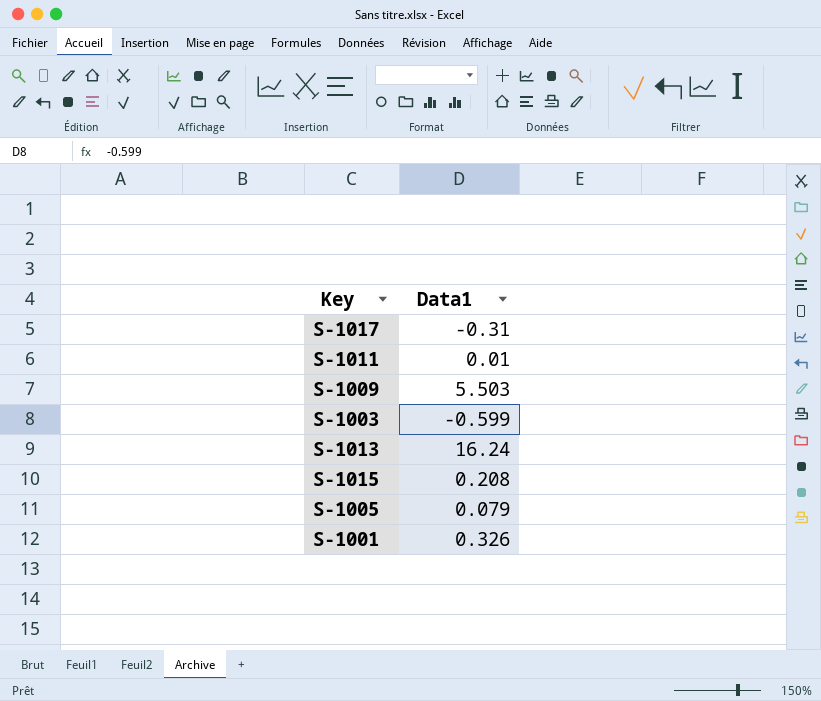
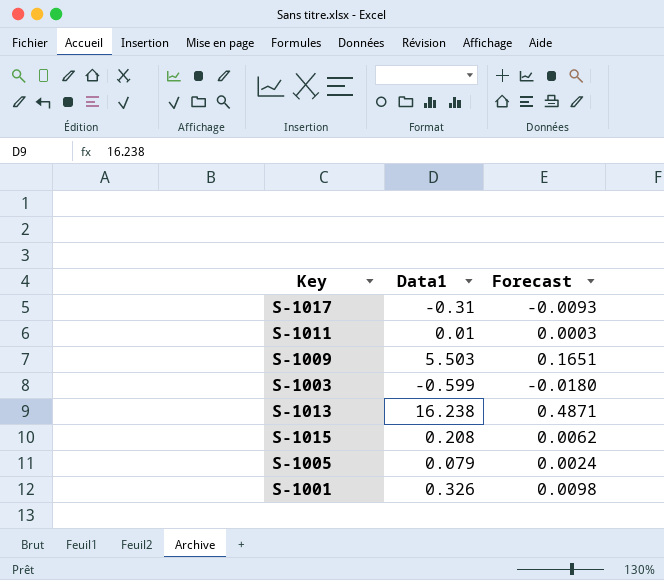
column Forecast | formula: none -> [Data1] * 0.03
S-1013 | Data1: 16.24 -> 16.238

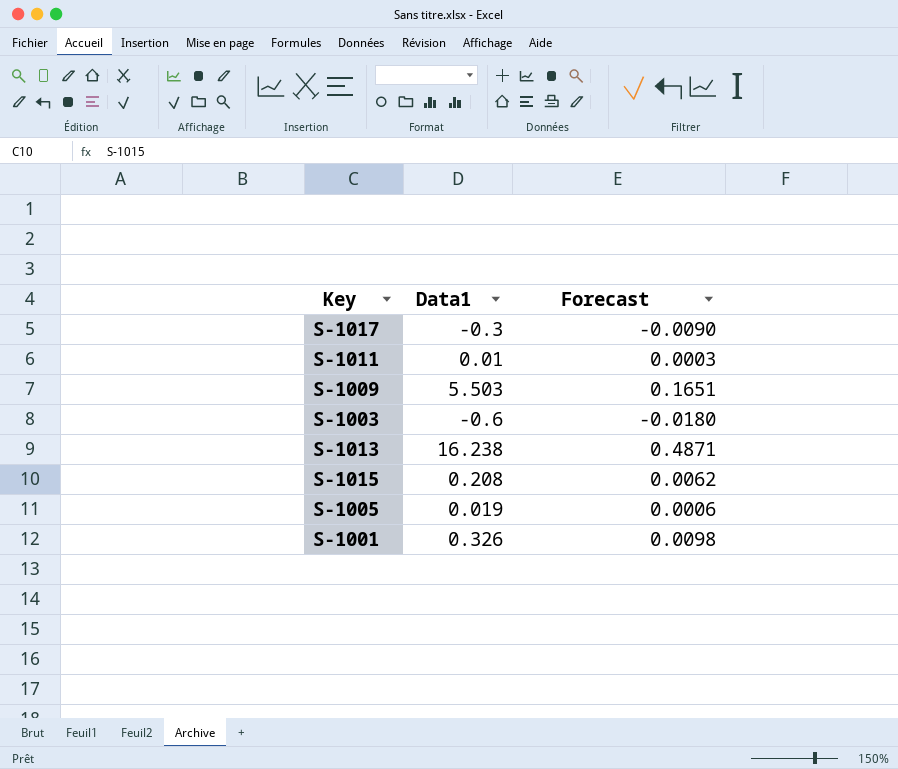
S-1017 | Data1: -0.31 -> -0.3
S-1017 | Forecast: -0.0093 -> -0.0090
S-1003 | Data1: -0.599 -> -0.6
S-1005 | Data1: 0.079 -> 0.019
S-1005 | Forecast: 0.0024 -> 0.0006

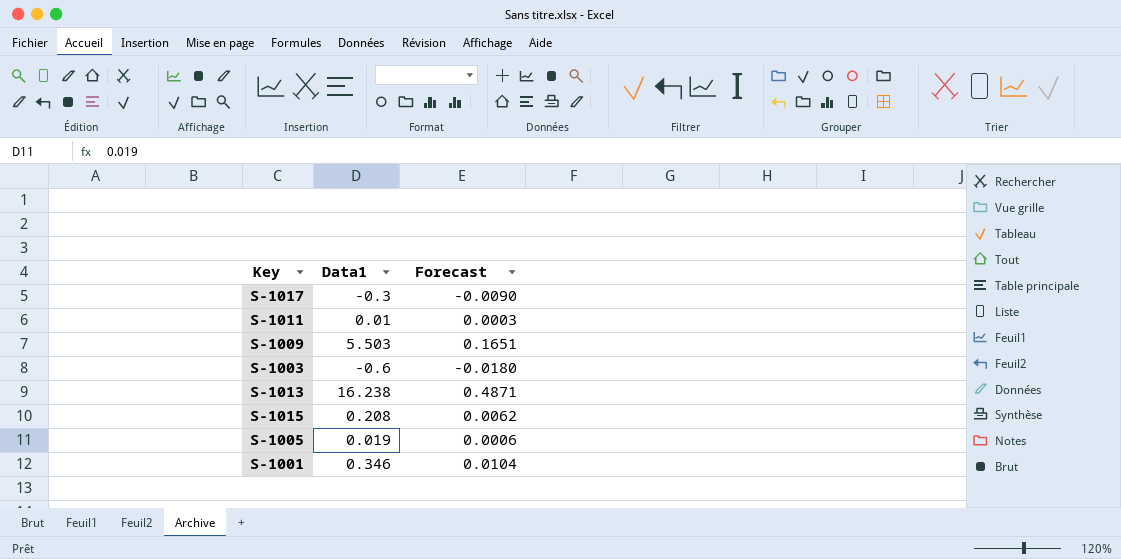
S-1001 | Data1: 0.326 -> 0.346
S-1001 | Forecast: 0.0098 -> 0.0104

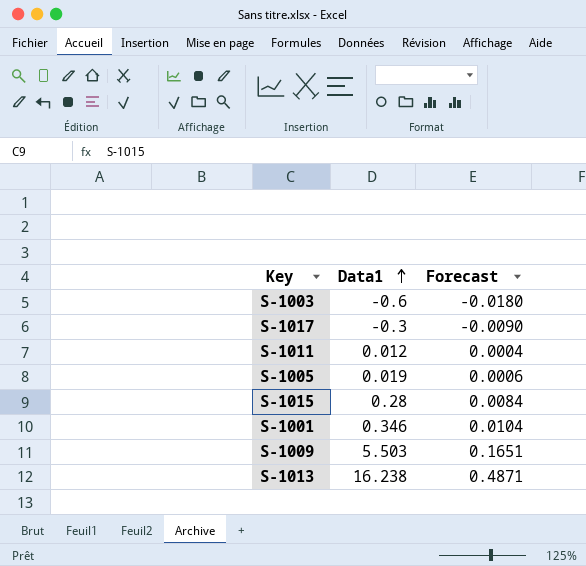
row order: none -> Data1 ascending
S-1011 | Data1: 0.01 -> 0.012
S-1011 | Forecast: 0.0003 -> 0.0004
S-1015 | Data1: 0.208 -> 0.28
S-1015 | Forecast: 0.0062 -> 0.0084

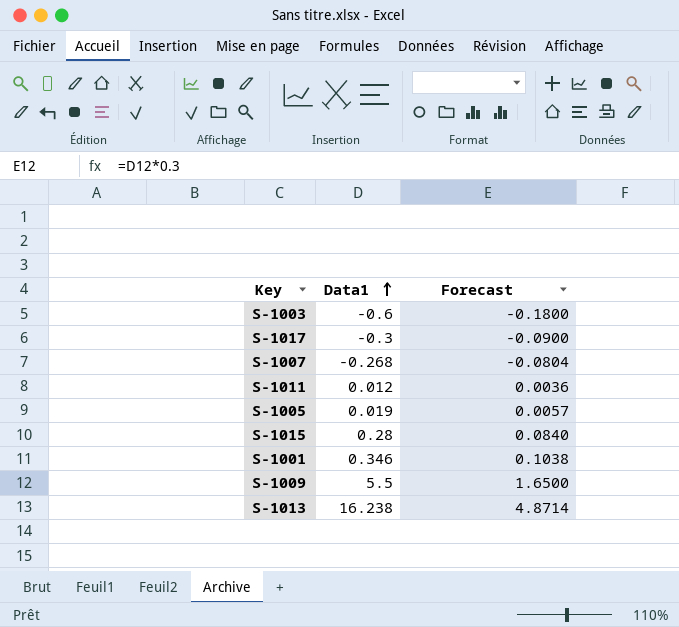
column Forecast | formula: [Data1] * 0.03 -> [Data1] * 0.3
row S-1007: none -> -0.268 | -0.0804
S-1009 | Data1: 5.503 -> 5.5

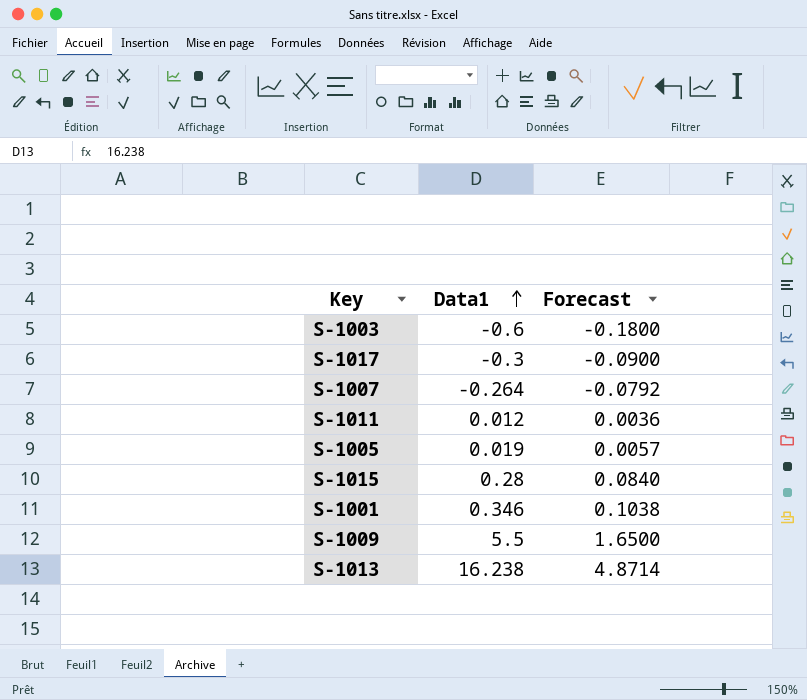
S-1007 | Data1: -0.268 -> -0.264
S-1007 | Forecast: -0.0804 -> -0.0792

